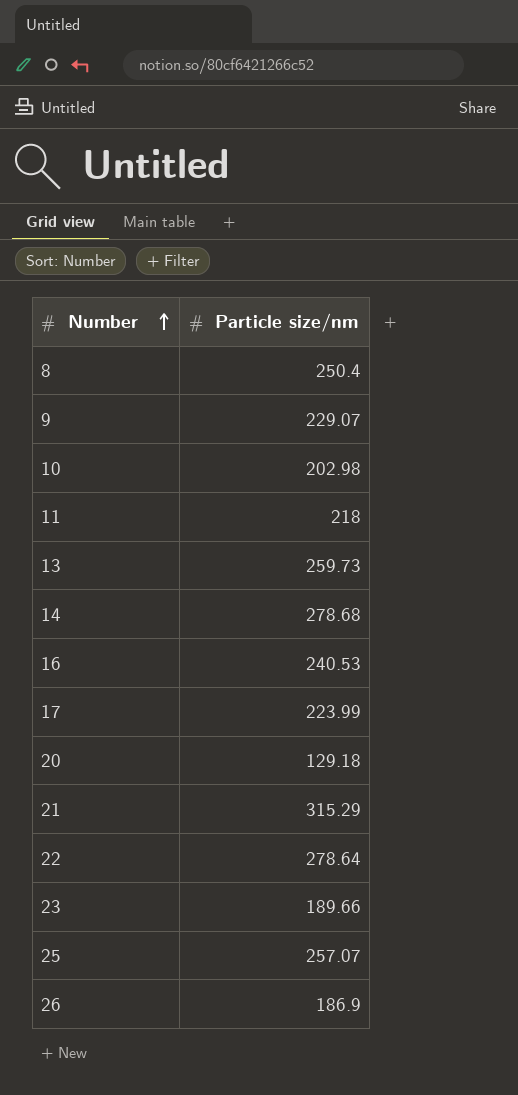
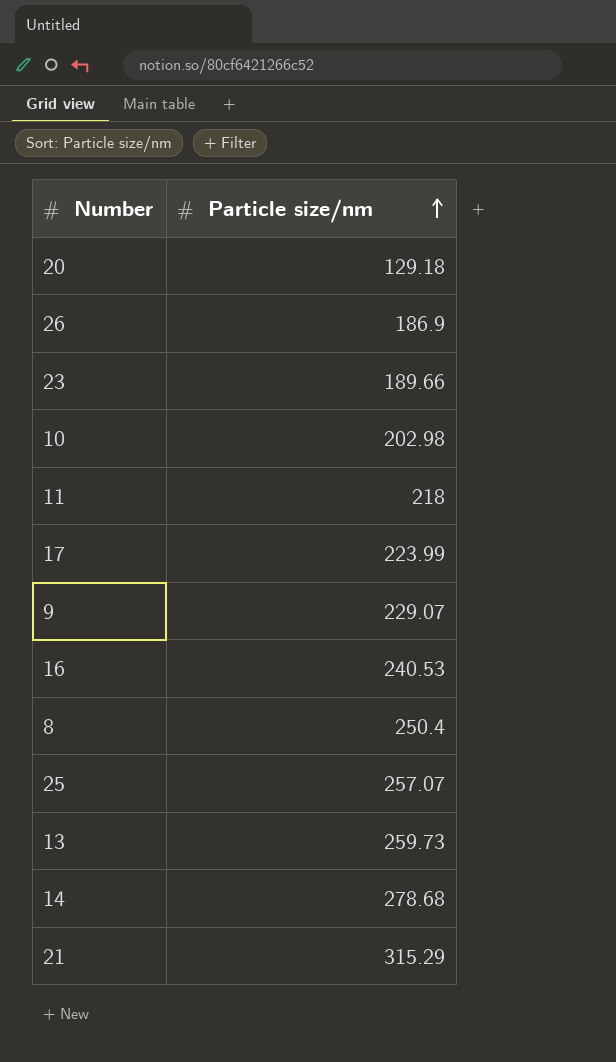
row order: Number ascending -> Particle size/nm ascending
row 22: 278.64 -> none

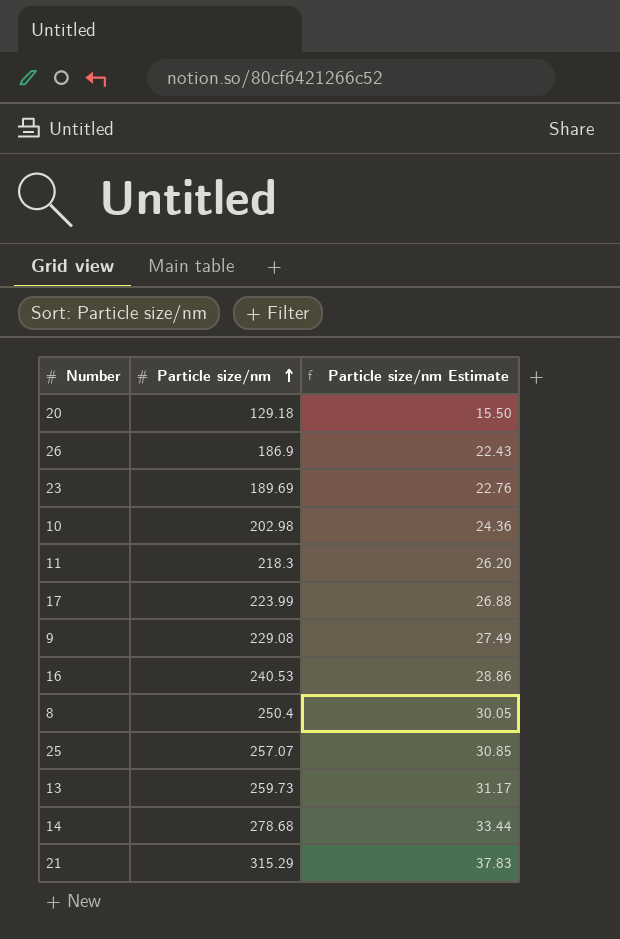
column Particle size/nm Estimate | formula: none -> [Particle size/nm] * 0.12
23 | Particle size/nm: 189.66 -> 189.69
11 | Particle size/nm: 218 -> 218.3
9 | Particle size/nm: 229.07 -> 229.08

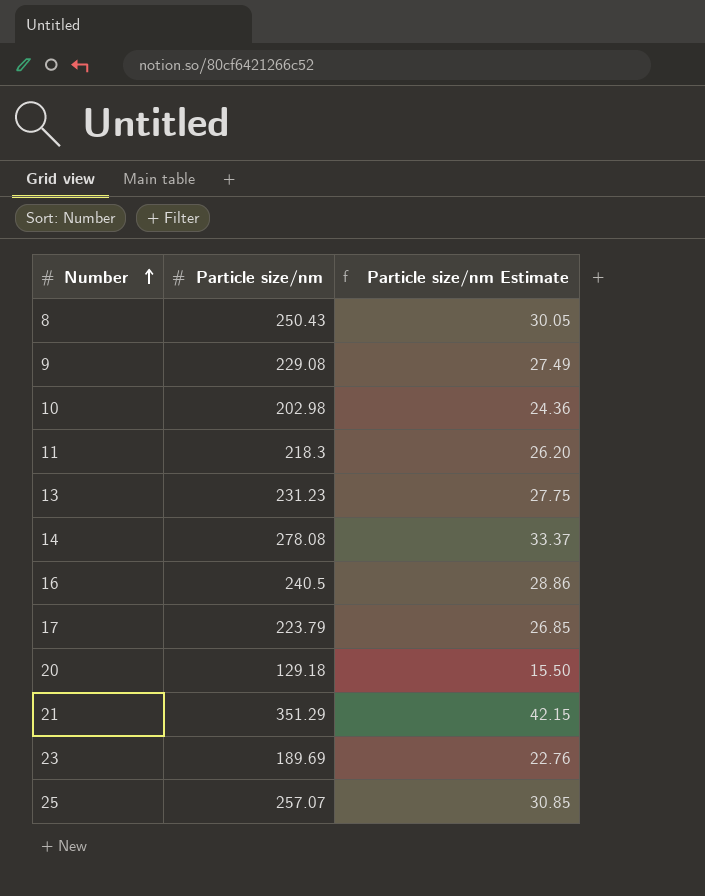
row order: Particle size/nm ascending -> Number ascending
row 26: 186.9 | 22.43 -> none
8 | Particle size/nm: 250.4 -> 250.43
13 | Particle size/nm: 259.73 -> 231.23
13 | Particle size/nm Estimate: 31.17 -> 27.75
14 | Particle size/nm: 278.68 -> 278.08
14 | Particle size/nm Estimate: 33.44 -> 33.37
16 | Particle size/nm: 240.53 -> 240.5
17 | Particle size/nm: 223.99 -> 223.79
17 | Particle size/nm Estimate: 26.88 -> 26.85
21 | Particle size/nm: 315.29 -> 351.29
21 | Particle size/nm Estimate: 37.83 -> 42.15

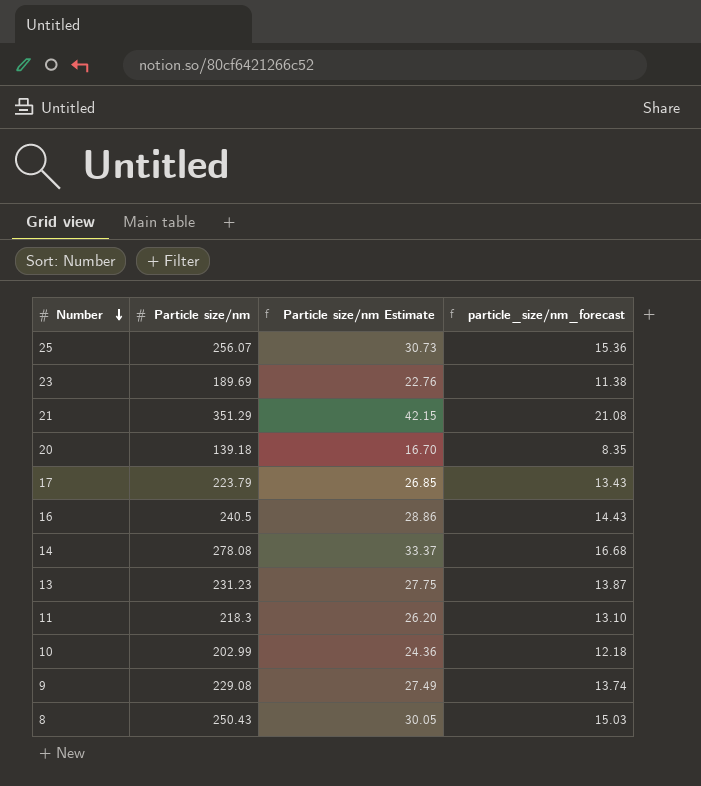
row order: Number ascending -> Number descending
column particle_size/nm_forecast | formula: none -> [Particle size/nm] * 0.06
25 | Particle size/nm: 257.07 -> 256.07
25 | Particle size/nm Estimate: 30.85 -> 30.73
20 | Particle size/nm: 129.18 -> 139.18
20 | Particle size/nm Estimate: 15.50 -> 16.70
10 | Particle size/nm: 202.98 -> 202.99

